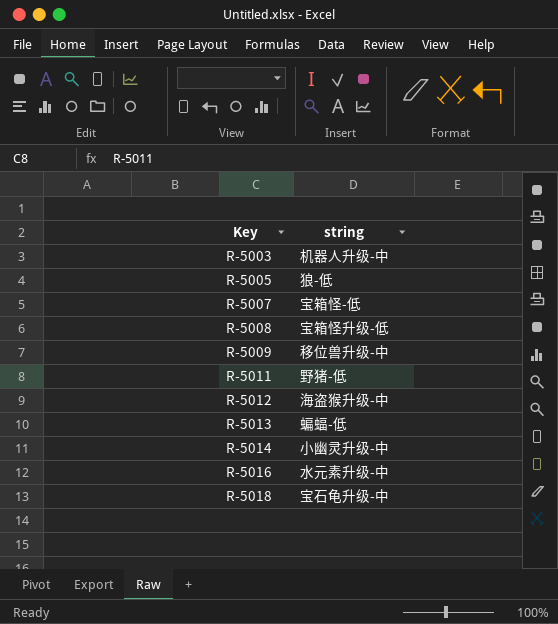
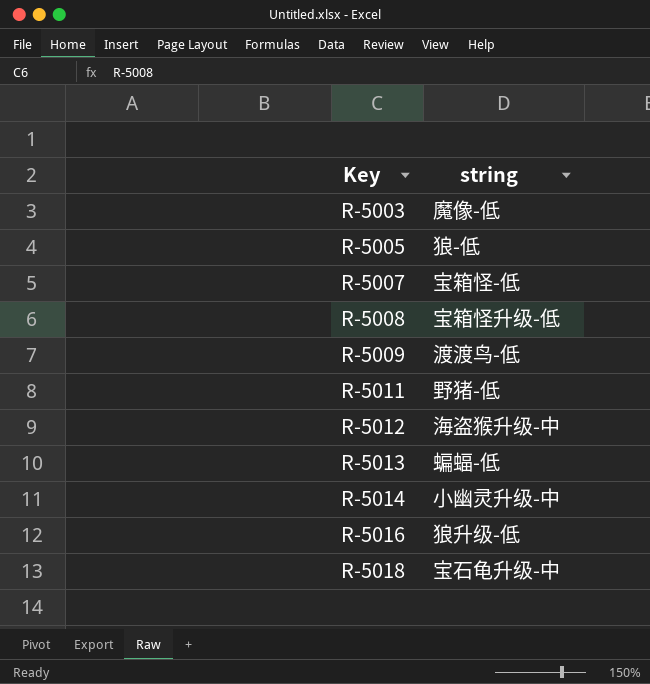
R-5003 | string: 机器人升级-中 -> 魔像-低
R-5009 | string: 移位兽升级-中 -> 渡渡鸟-低
R-5016 | string: 水元素升级-中 -> 狼升级-低

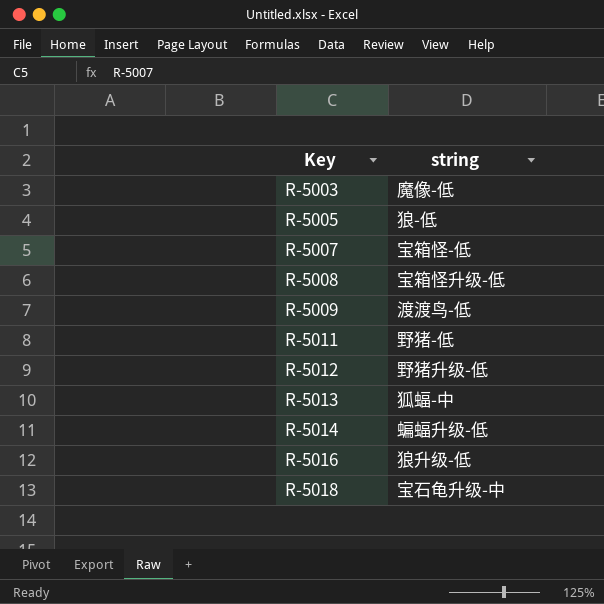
R-5012 | string: 海盗猴升级-中 -> 野猪升级-低
R-5013 | string: 蝙蝠-低 -> 狐蝠-中
R-5014 | string: 小幽灵升级-中 -> 蝙蝠升级-低

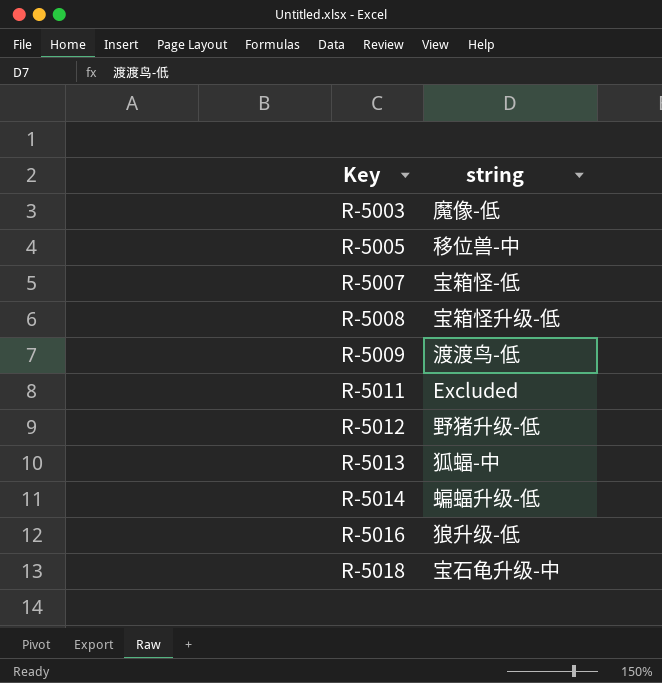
R-5005 | string: 狼-低 -> 移位兽-中
R-5011 | string: 野猪-低 -> Excluded

